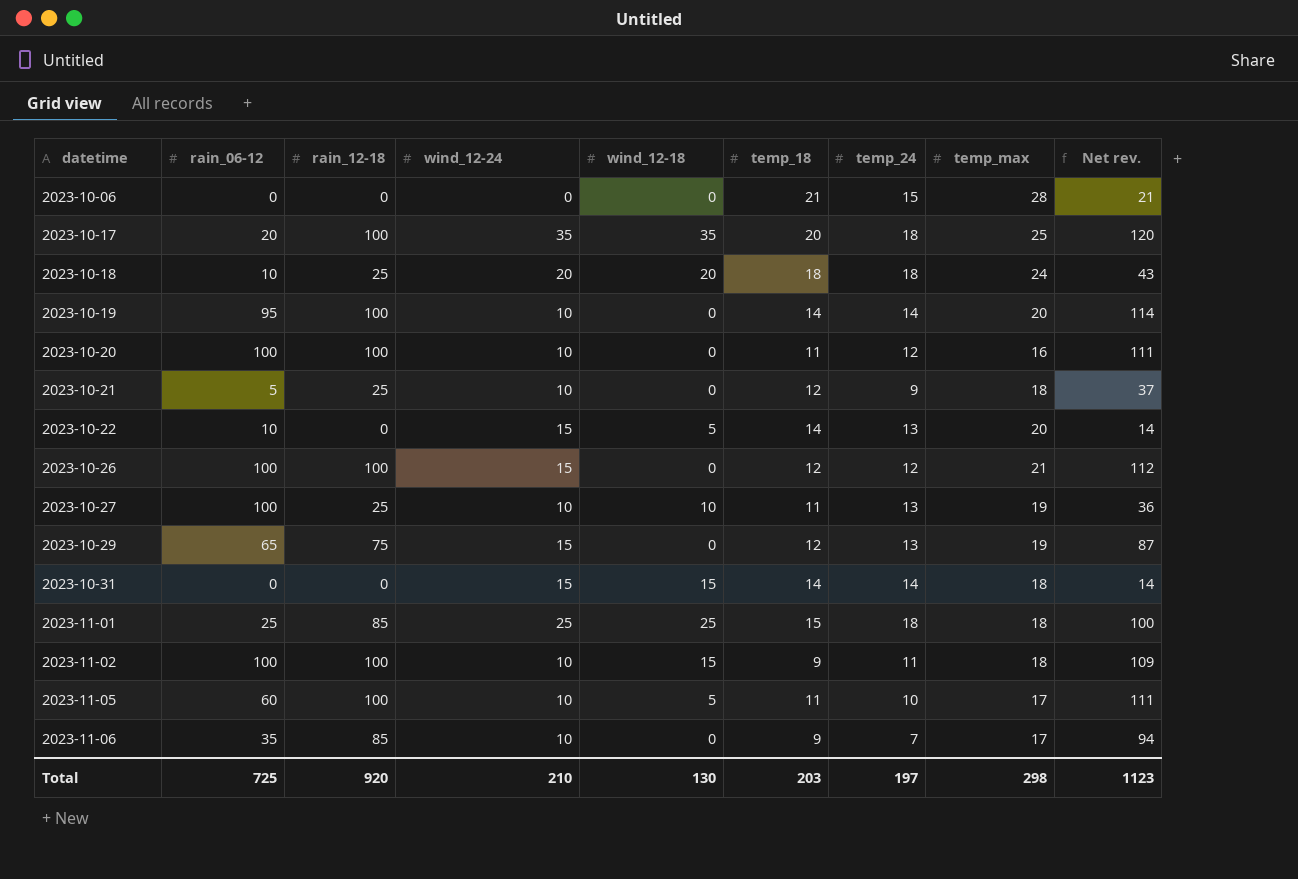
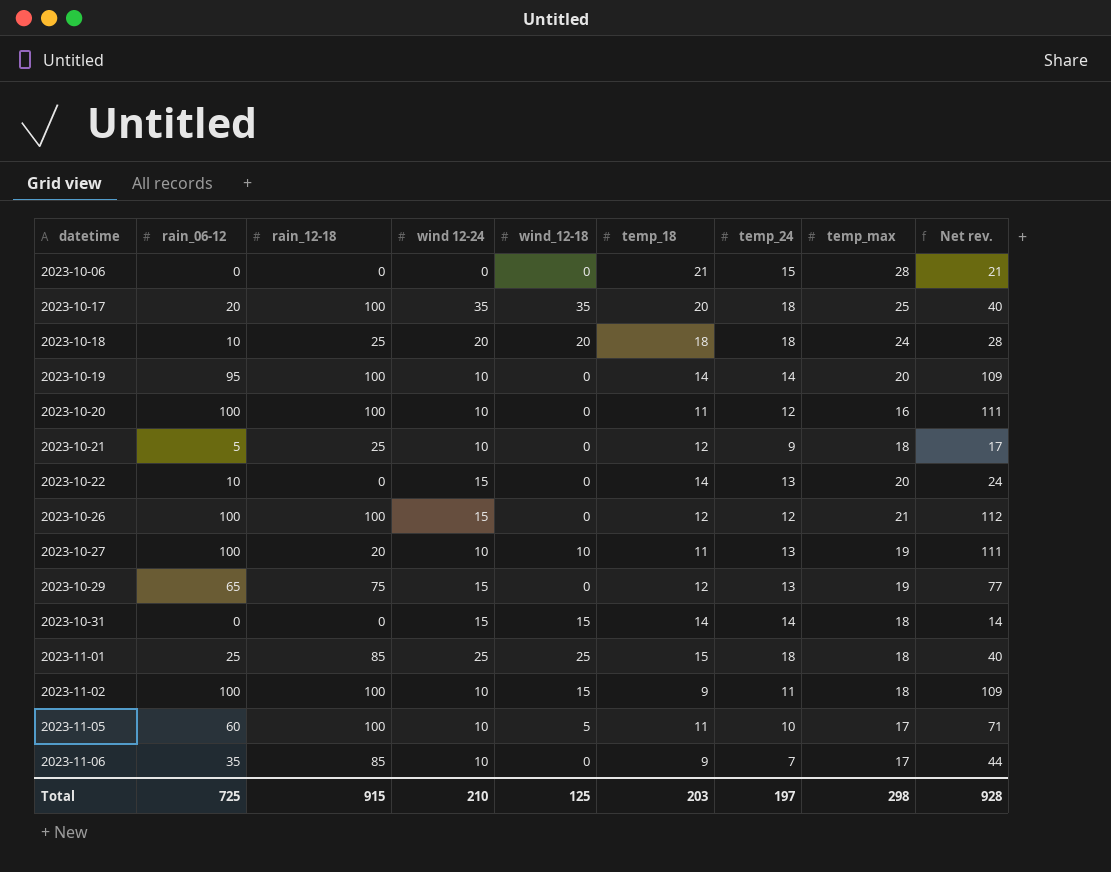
column name: wind_12-24 -> wind 12-24
column Net rev. | formula: [rain_12-18] + [temp_18] -> [rain_06-12] + [temp_18]
2023-10-22 | wind_12-18: 5 -> 0
2023-10-27 | rain_12-18: 25 -> 20
Total | rain_12-18: 920 -> 915
Total | wind_12-18: 130 -> 125
Total | Net rev.: 1123 -> 928

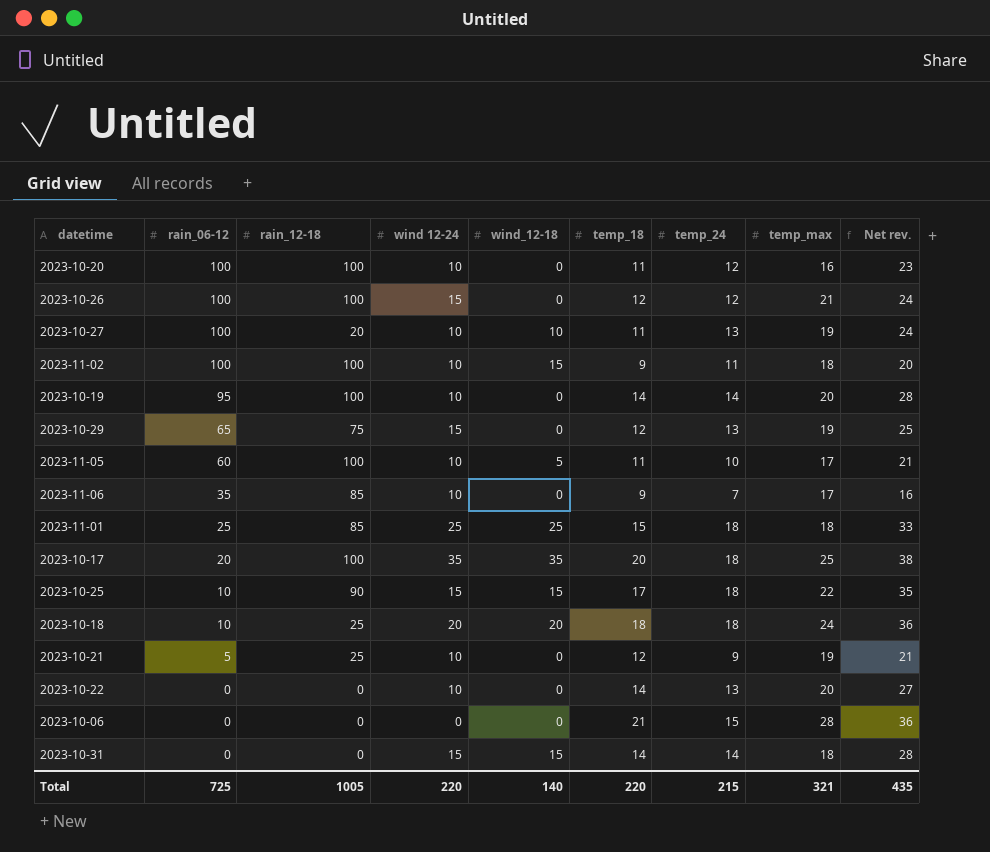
row order: datetime ascending -> rain_06-12 descending
column Net rev. | formula: [rain_06-12] + [temp_18] -> [temp_18] + [temp_24]
row 2023-10-25: none -> 10 | 90 | 15 | 15 | 17 | 18 | 22 | 35
2023-10-21 | temp_max: 18 -> 19
2023-10-22 | rain_06-12: 10 -> 0
2023-10-22 | wind 12-24: 15 -> 10
Total | rain_12-18: 915 -> 1005
Total | wind 12-24: 210 -> 220
Total | wind_12-18: 125 -> 140
Total | temp_18: 203 -> 220
Total | temp_24: 197 -> 215
Total | temp_max: 298 -> 321
Total | Net rev.: 928 -> 435

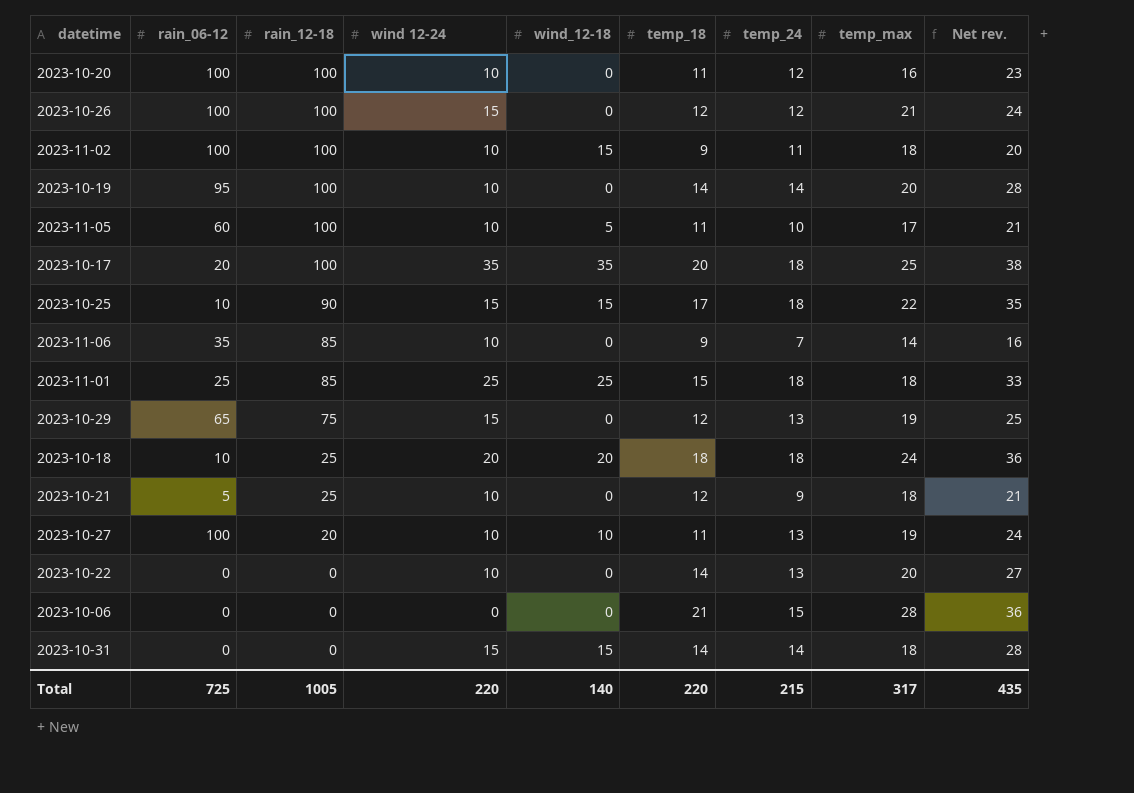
row order: rain_06-12 descending -> rain_12-18 descending
2023-11-06 | temp_max: 17 -> 14
2023-10-21 | temp_max: 19 -> 18
Total | temp_max: 321 -> 317

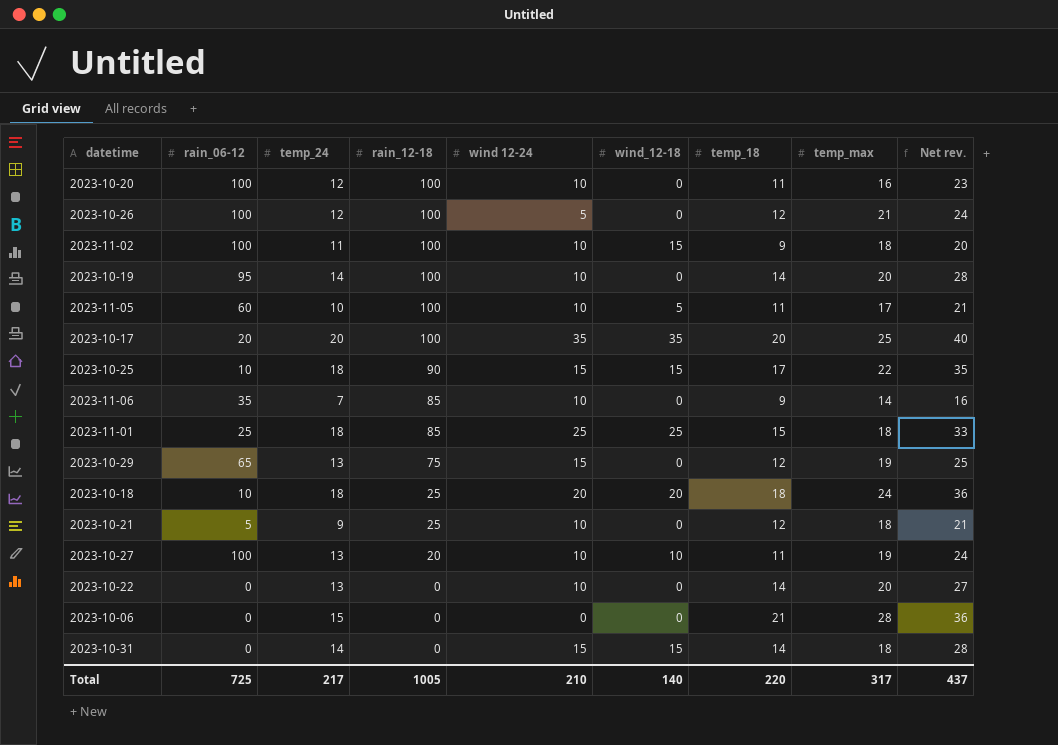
column temp_24 | position: 7 -> 3
2023-10-26 | wind 12-24: 15 -> 5
2023-10-17 | temp_24: 18 -> 20
2023-10-17 | Net rev.: 38 -> 40
Total | temp_24: 215 -> 217
Total | wind 12-24: 220 -> 210
Total | Net rev.: 435 -> 437

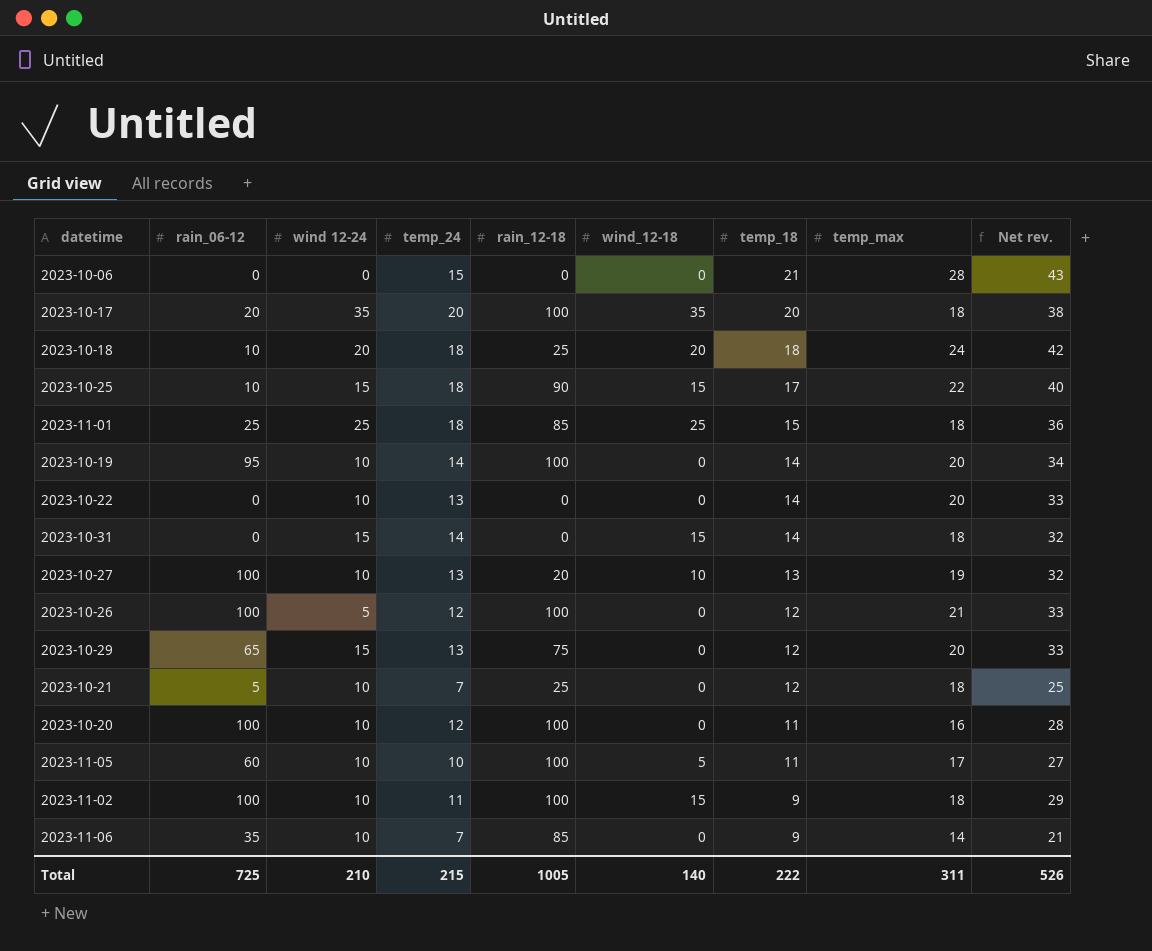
row order: rain_12-18 descending -> temp_18 descending
column wind 12-24 | position: 5 -> 3
column Net rev. | formula: [temp_24] + [temp_18] -> [temp_24] + [temp_max]
2023-10-17 | temp_max: 25 -> 18
2023-10-27 | temp_18: 11 -> 13
2023-10-29 | temp_max: 19 -> 20
2023-10-21 | temp_24: 9 -> 7
Total | temp_24: 217 -> 215
Total | temp_18: 220 -> 222
Total | temp_max: 317 -> 311
Total | Net rev.: 437 -> 526

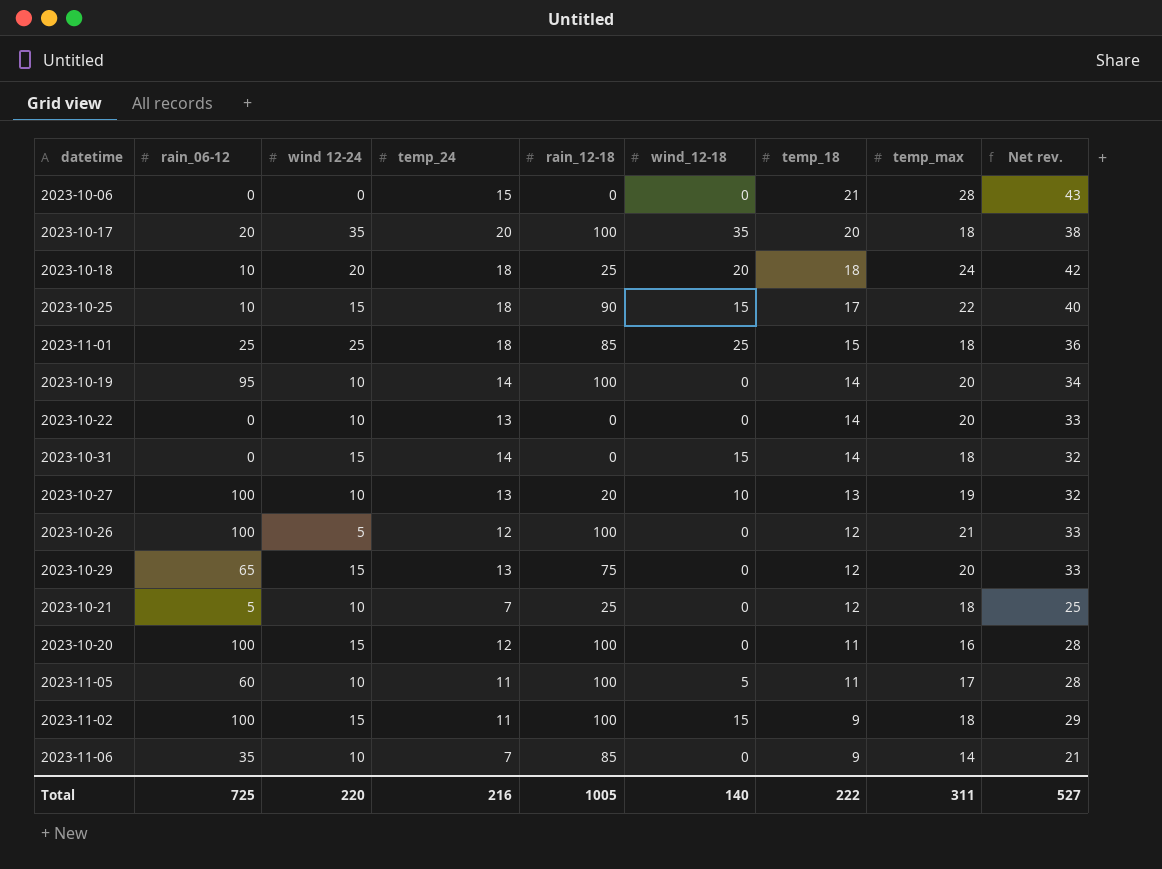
2023-10-20 | wind 12-24: 10 -> 15
2023-11-05 | temp_24: 10 -> 11
2023-11-05 | Net rev.: 27 -> 28
2023-11-02 | wind 12-24: 10 -> 15
Total | wind 12-24: 210 -> 220
Total | temp_24: 215 -> 216
Total | Net rev.: 526 -> 527

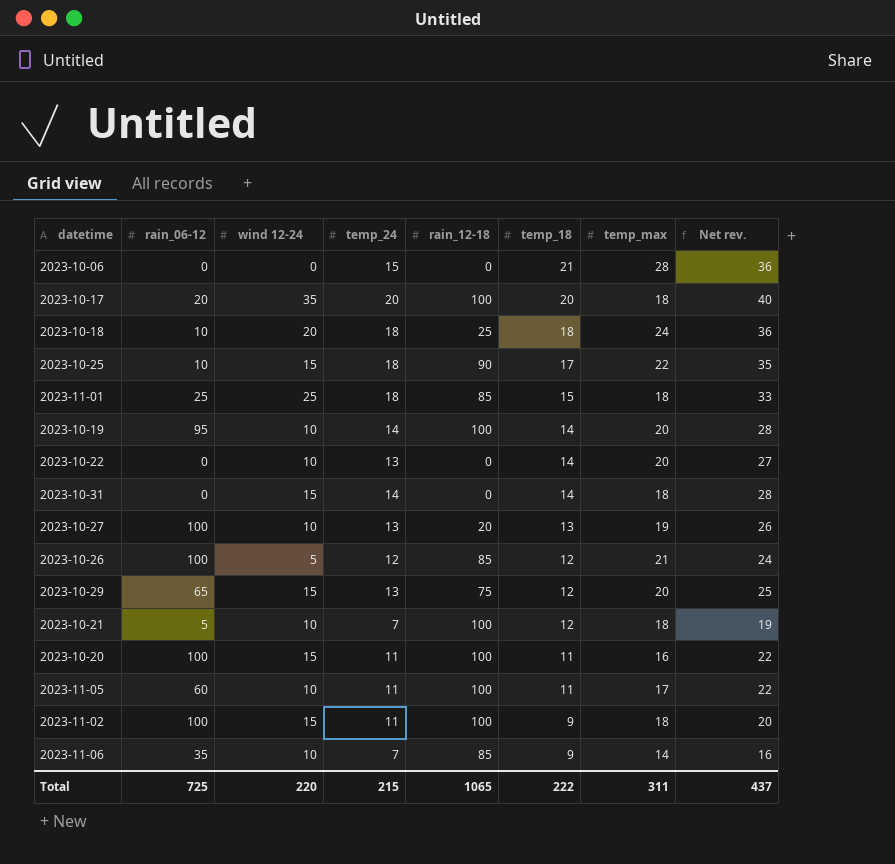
column wind_12-18 | position: 6 -> none
column Net rev. | formula: [temp_24] + [temp_max] -> [temp_24] + [temp_18]
2023-10-26 | rain_12-18: 100 -> 85
2023-10-21 | rain_12-18: 25 -> 100
2023-10-20 | temp_24: 12 -> 11
Total | temp_24: 216 -> 215
Total | rain_12-18: 1005 -> 1065
Total | Net rev.: 527 -> 437

